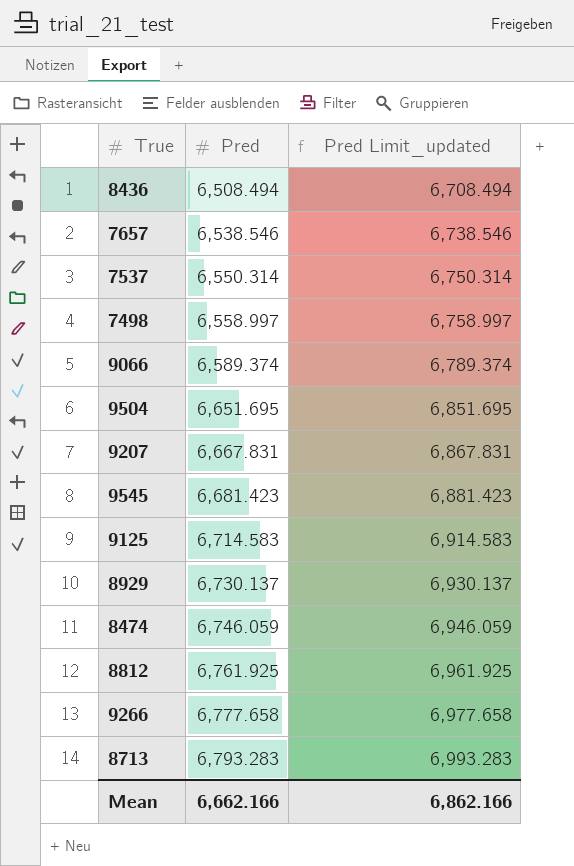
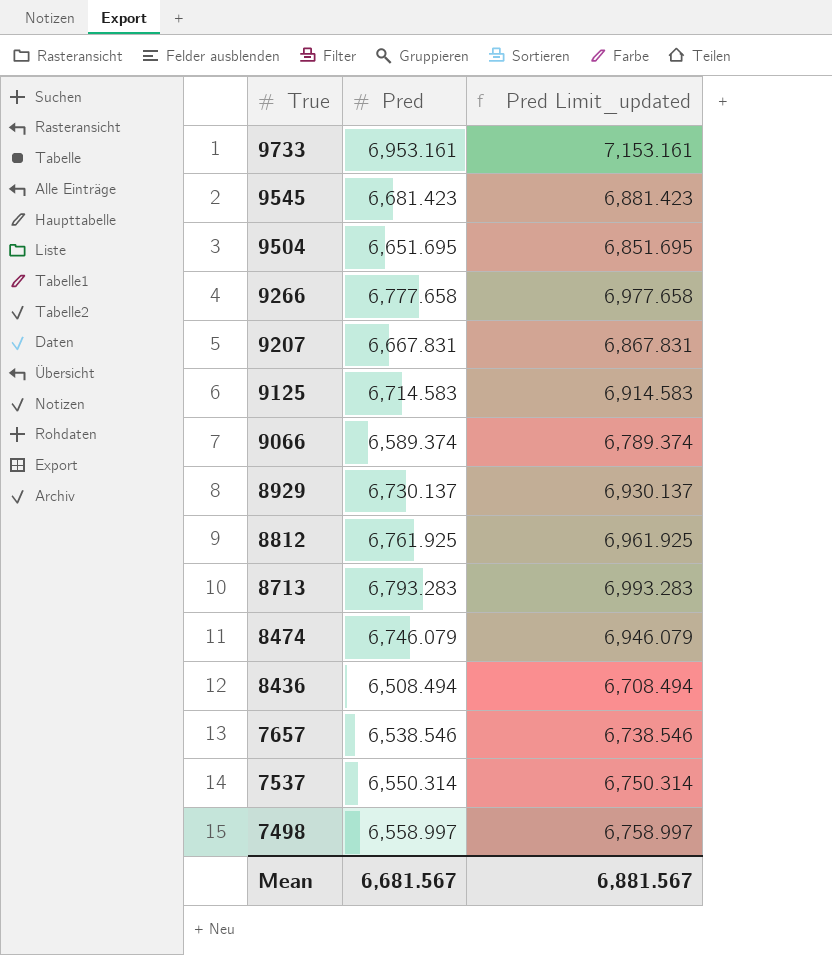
row order: Pred ascending -> True descending
row 9733: none -> 6,953.161 | 7,153.161
8474 | Pred: 6,746.059 -> 6,746.079
8474 | Pred Limit_updated: 6,946.059 -> 6,946.079
Mean | Pred: 6,662.166 -> 6,681.567
Mean | Pred Limit_updated: 6,862.166 -> 6,881.567

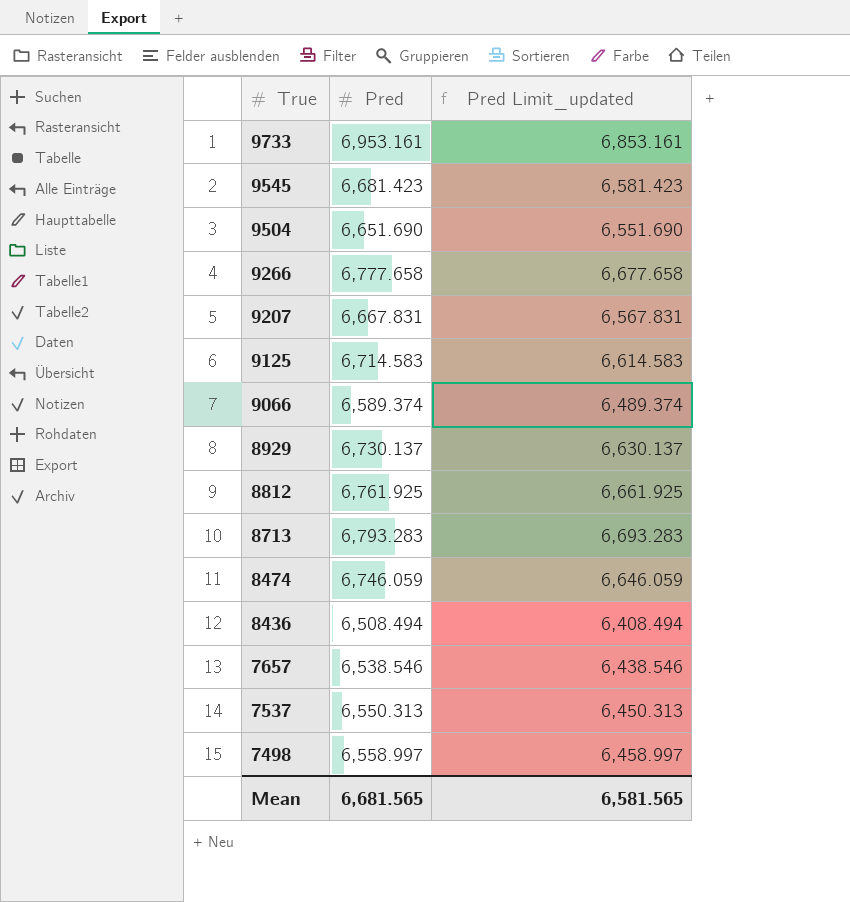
column Pred Limit_updated | formula: [Pred] + 200 -> [Pred] - 100
9504 | Pred: 6,651.695 -> 6,651.690
8474 | Pred: 6,746.079 -> 6,746.059
7537 | Pred: 6,550.314 -> 6,550.313
Mean | Pred: 6,681.567 -> 6,681.565
Mean | Pred Limit_updated: 6,881.567 -> 6,581.565

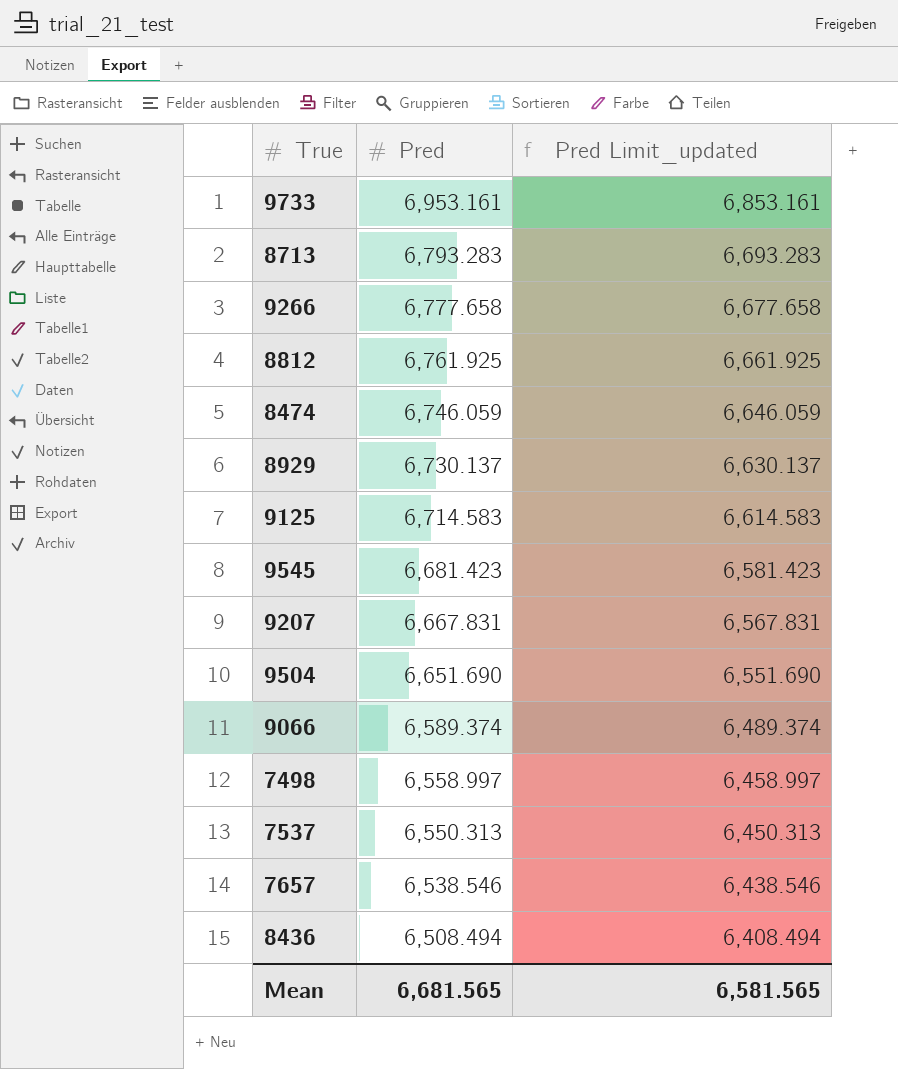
row order: True descending -> Pred descending

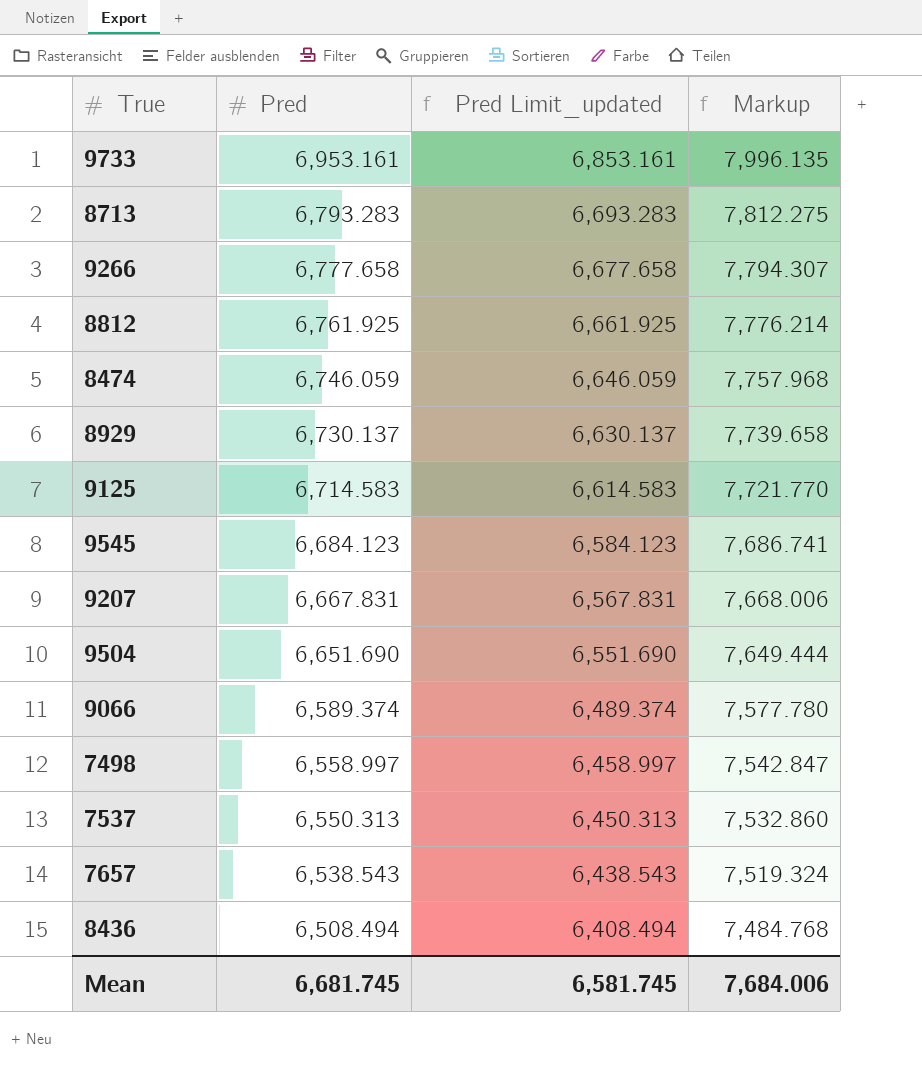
column Markup | formula: none -> [Pred] * 1.15
9545 | Pred: 6,681.423 -> 6,684.123
9545 | Pred Limit_updated: 6,581.423 -> 6,584.123
7657 | Pred: 6,538.546 -> 6,538.543
7657 | Pred Limit_updated: 6,438.546 -> 6,438.543
Mean | Pred: 6,681.565 -> 6,681.745
Mean | Pred Limit_updated: 6,581.565 -> 6,581.745

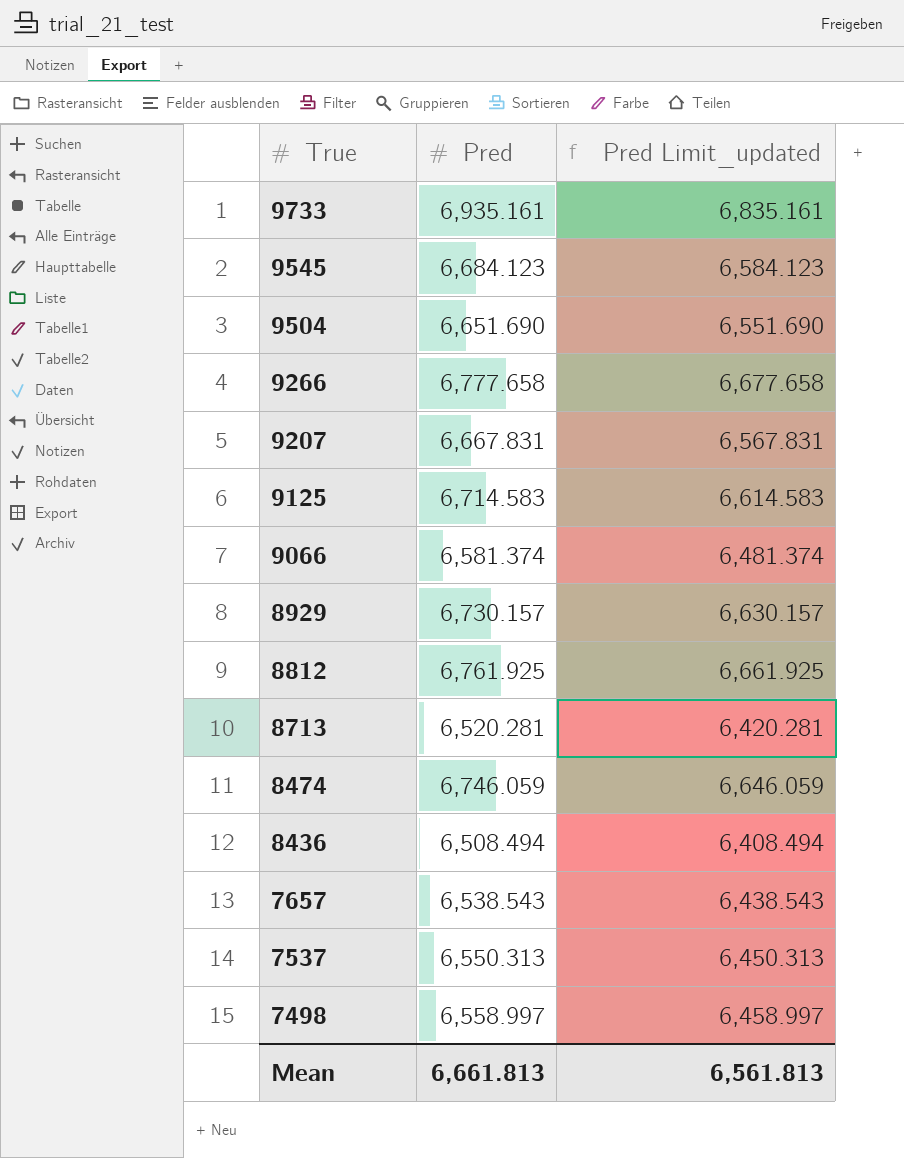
row order: Pred descending -> True descending
column Markup | formula: [Pred] * 1.15 -> none
9733 | Pred: 6,953.161 -> 6,935.161
9733 | Pred Limit_updated: 6,853.161 -> 6,835.161
9066 | Pred: 6,589.374 -> 6,581.374
9066 | Pred Limit_updated: 6,489.374 -> 6,481.374
8929 | Pred: 6,730.137 -> 6,730.157
8929 | Pred Limit_updated: 6,630.137 -> 6,630.157
8713 | Pred: 6,793.283 -> 6,520.281
8713 | Pred Limit_updated: 6,693.283 -> 6,420.281
Mean | Pred: 6,681.745 -> 6,661.813
Mean | Pred Limit_updated: 6,581.745 -> 6,561.813

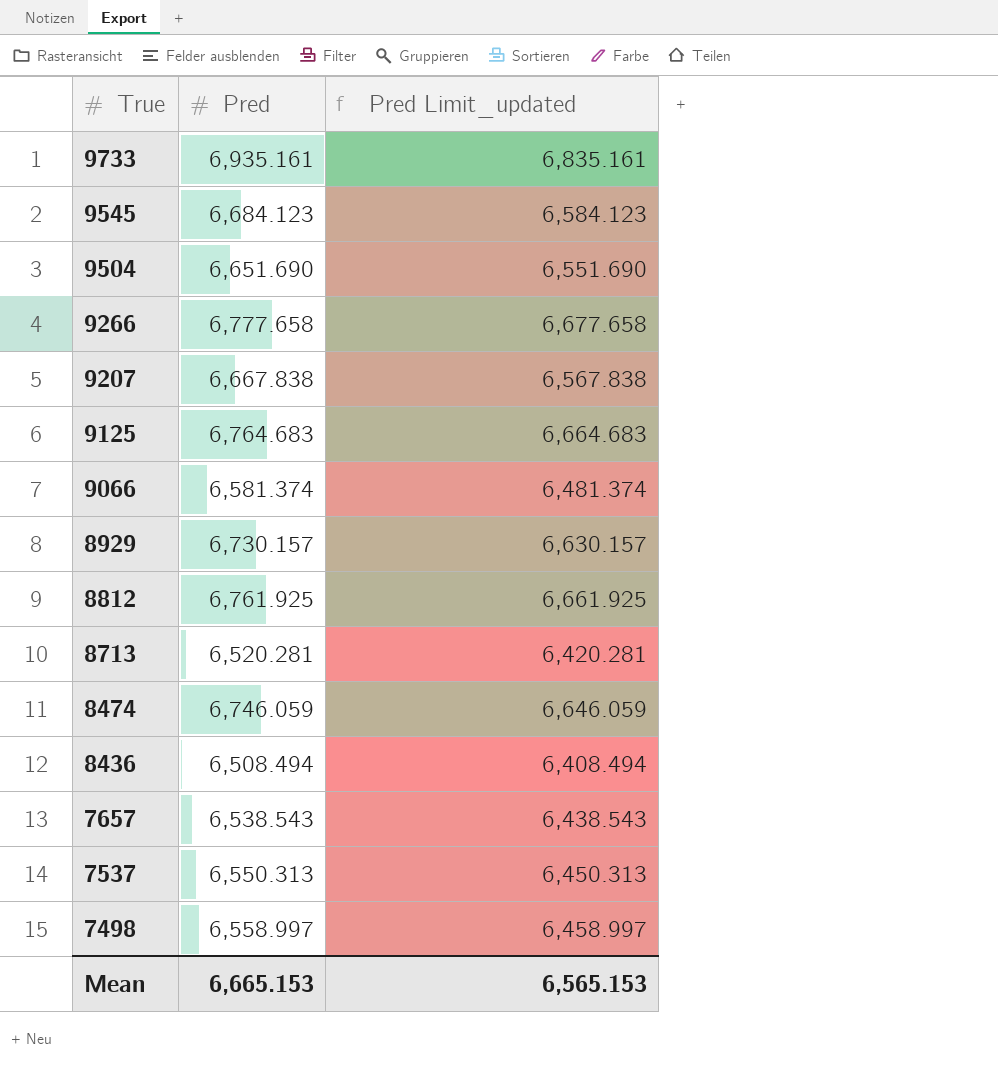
9207 | Pred: 6,667.831 -> 6,667.838
9207 | Pred Limit_updated: 6,567.831 -> 6,567.838
9125 | Pred: 6,714.583 -> 6,764.683
9125 | Pred Limit_updated: 6,614.583 -> 6,664.683
Mean | Pred: 6,661.813 -> 6,665.153
Mean | Pred Limit_updated: 6,561.813 -> 6,565.153

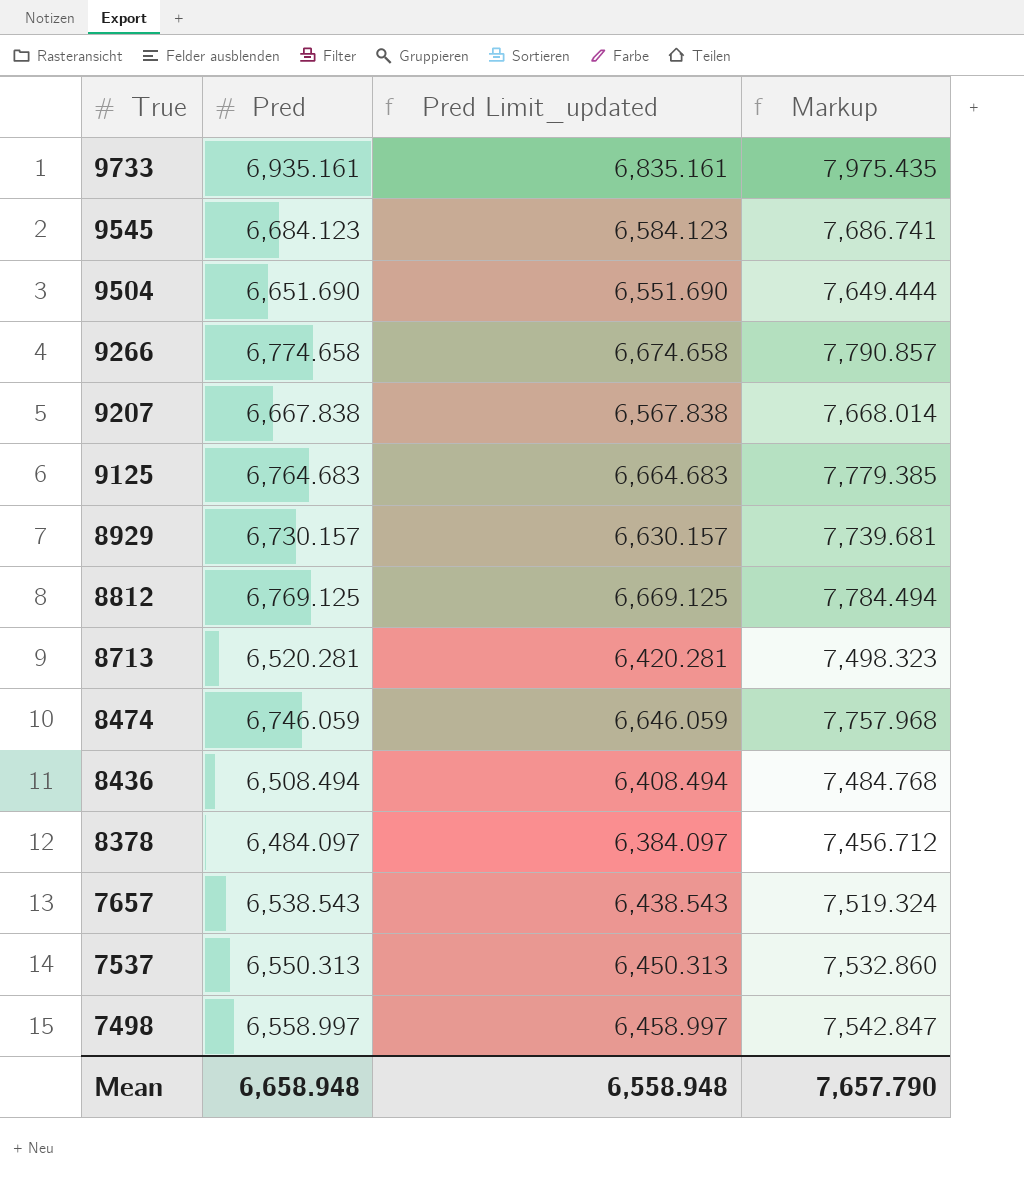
column Markup | formula: none -> [Pred] * 1.15
row 9066: 6,581.374 | 6,481.374 -> none
9266 | Pred: 6,777.658 -> 6,774.658
9266 | Pred Limit_updated: 6,677.658 -> 6,674.658
8812 | Pred: 6,761.925 -> 6,769.125
8812 | Pred Limit_updated: 6,661.925 -> 6,669.125
row 8378: none -> 6,484.097 | 6,384.097 | 7,456.712
Mean | Pred: 6,665.153 -> 6,658.948
Mean | Pred Limit_updated: 6,565.153 -> 6,558.948

